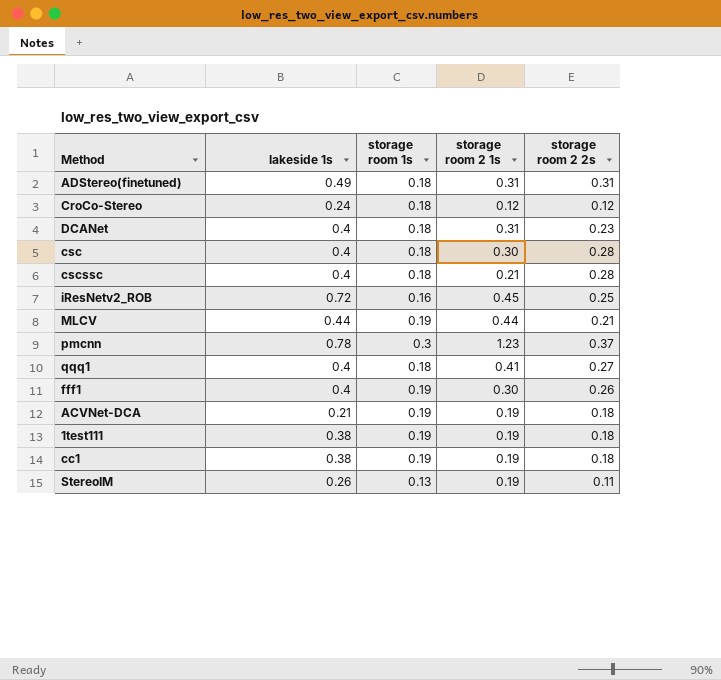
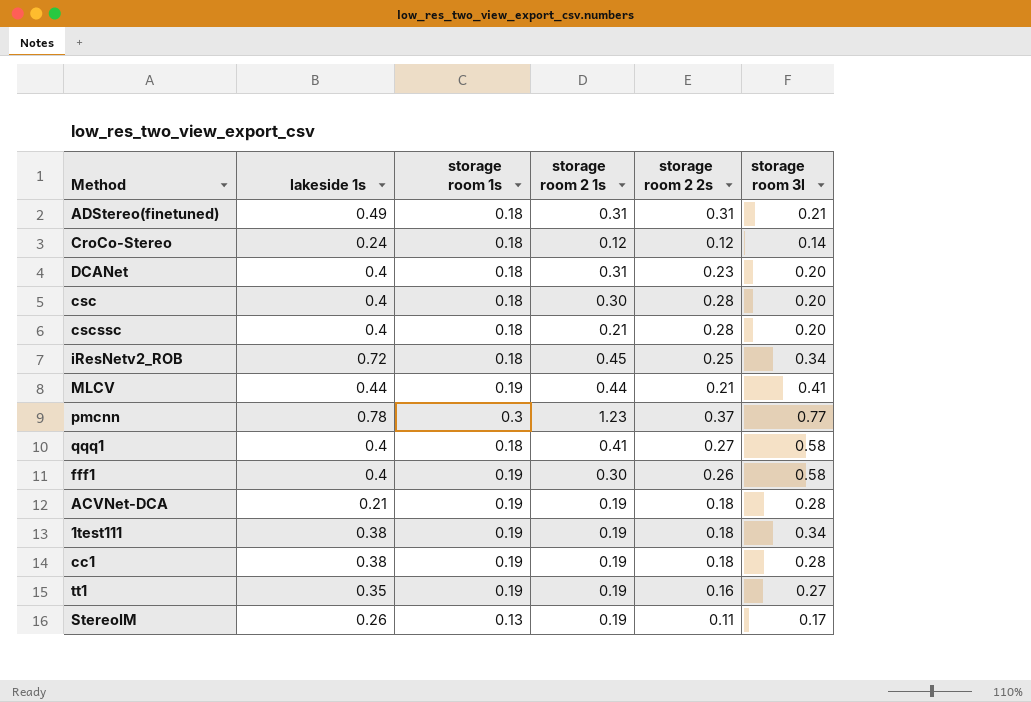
column storage room 3l | position: none -> 6
iResNetv2_ROB | storage room 1s: 0.16 -> 0.18
row tt1: none -> 0.35 | 0.19 | 0.19 | 0.16 | 0.27

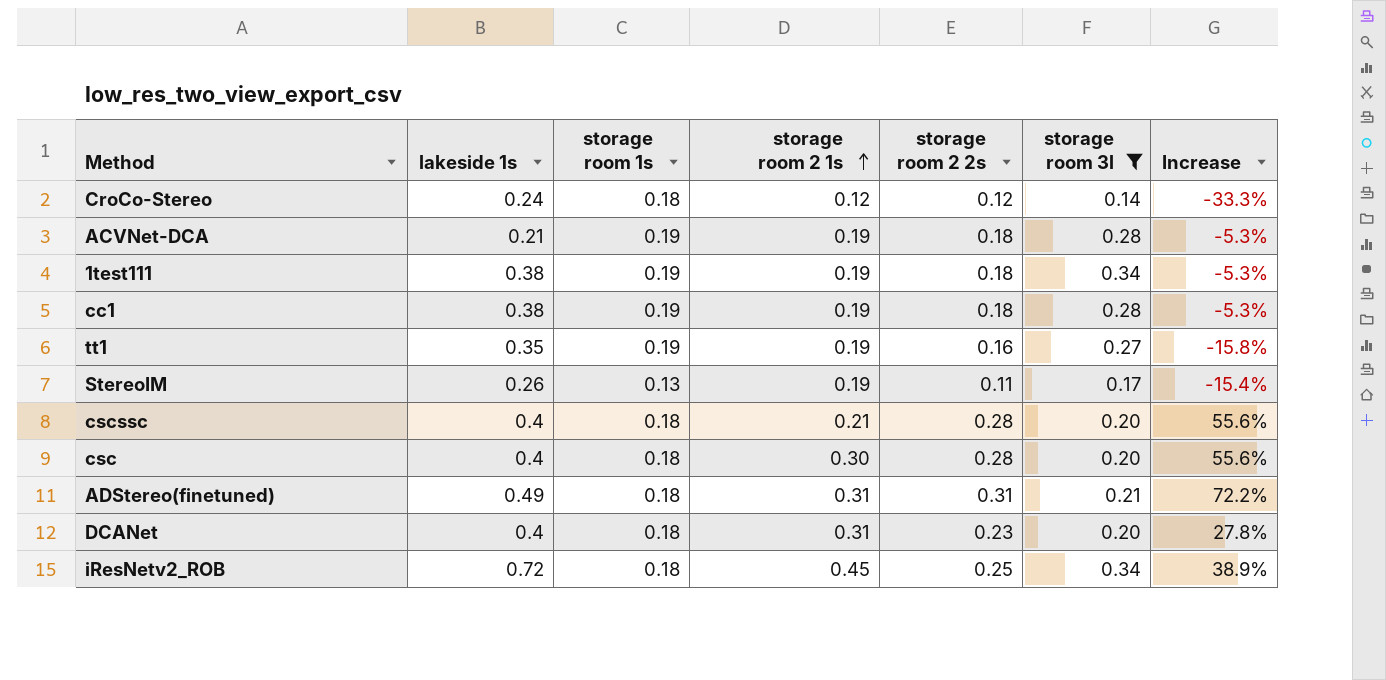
filter: none -> storage room 3l <= 0.34
row order: none -> storage room 2 1s ascending
column Increase | formula: none -> ([storage room 2 2s] - [storage room 1s]) / [storage room 1s]

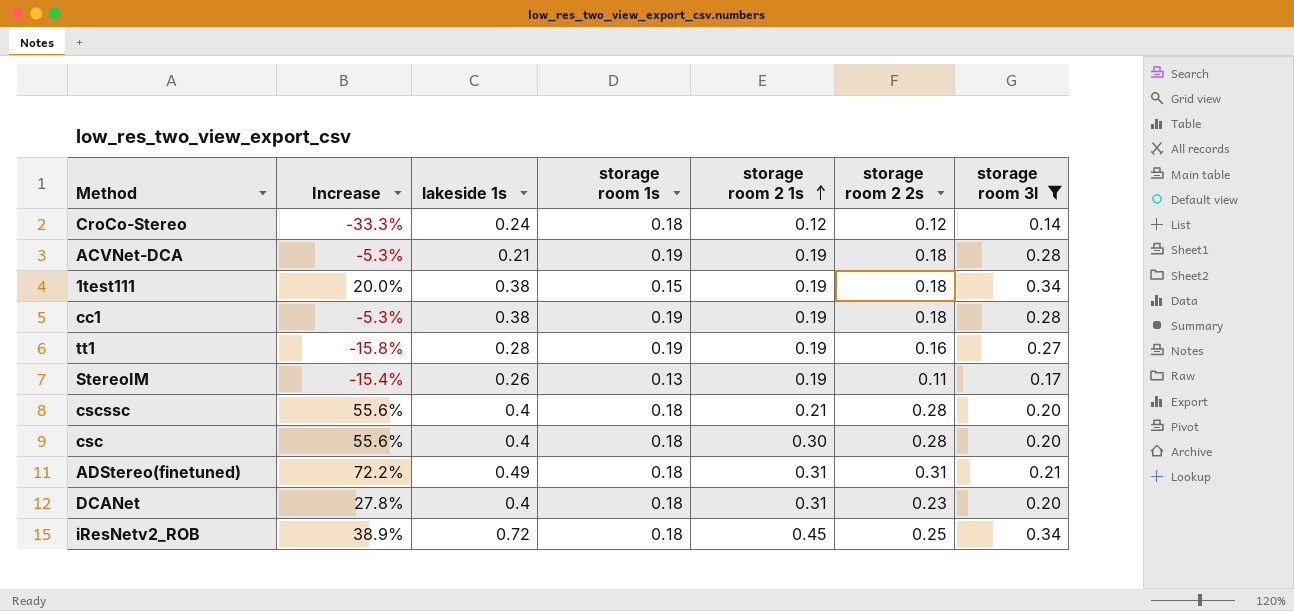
column Increase | position: 7 -> 2
1test111 | Increase: -5.3% -> 20.0%
1test111 | storage room 1s: 0.19 -> 0.15
tt1 | lakeside 1s: 0.35 -> 0.28

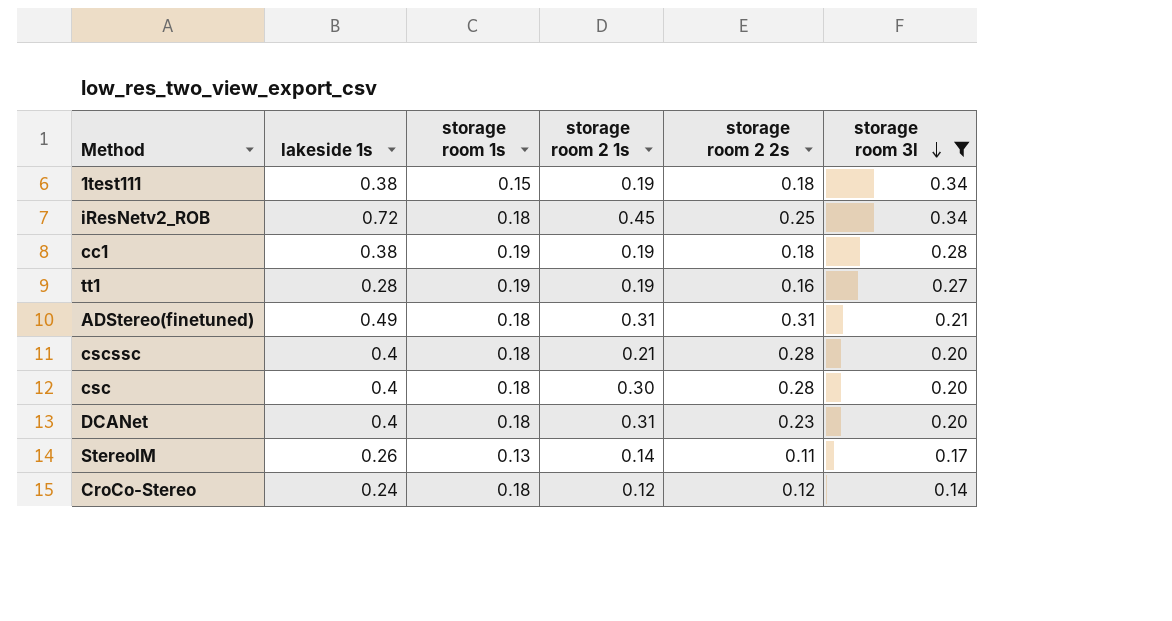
row order: storage room 2 1s ascending -> storage room 3l descending
column Increase | formula: ([storage room 2 2s] - [storage room 1s]) / [storage room 1s] -> none
row ACVNet-DCA: -5.3% | 0.21 | 0.19 | 0.19 | 0.18 | 0.28 -> none
StereoIM | storage room 2 1s: 0.19 -> 0.14

